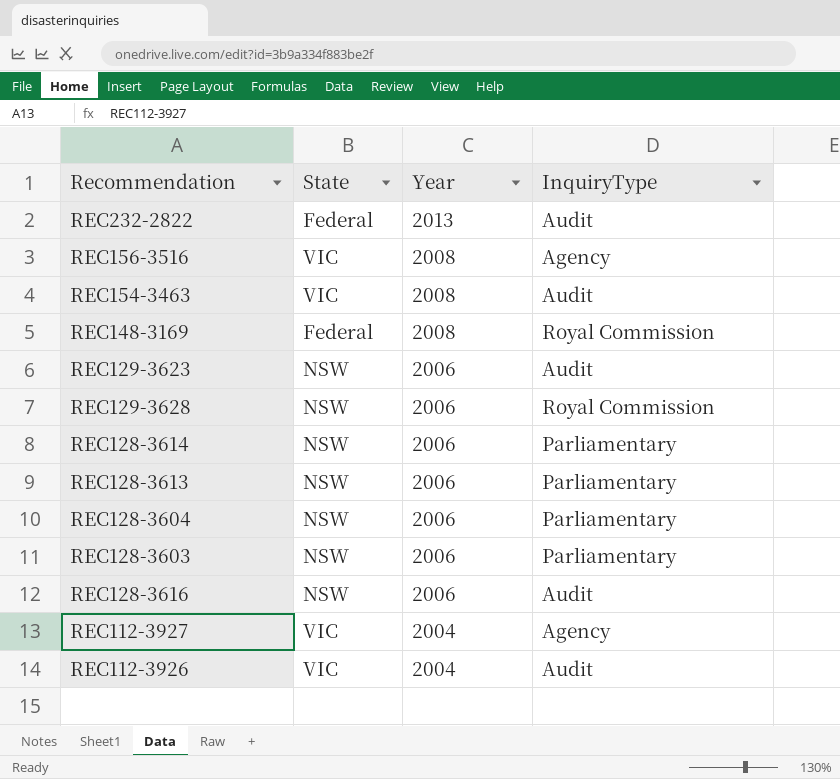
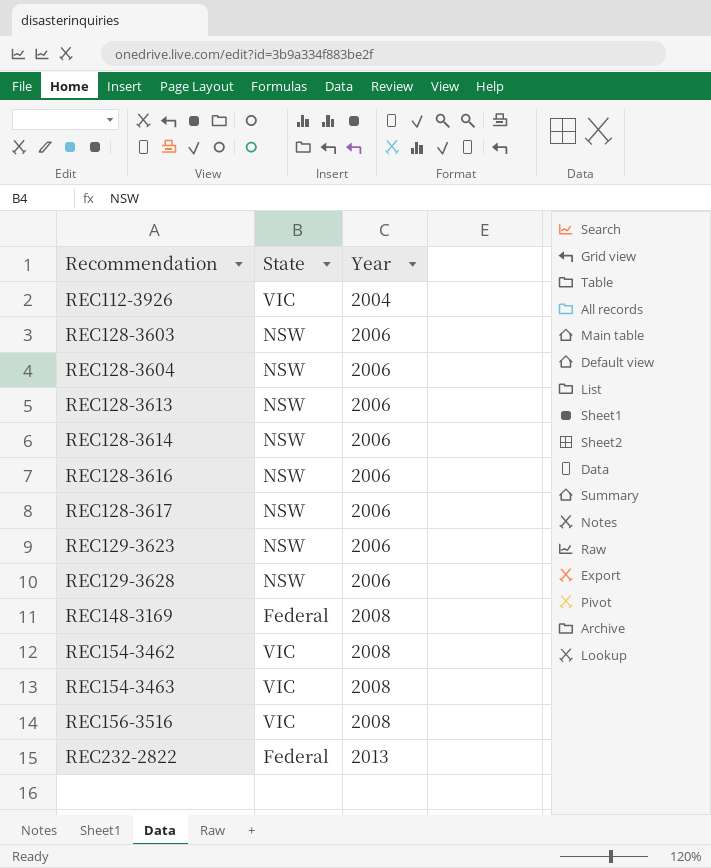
row order: Year descending -> Recommendation ascending
column InquiryType | position: 4 -> none
row REC112-3927: VIC | 2004 | Agency -> none
row REC128-3617: none -> NSW | 2006
row REC154-3462: none -> VIC | 2008

